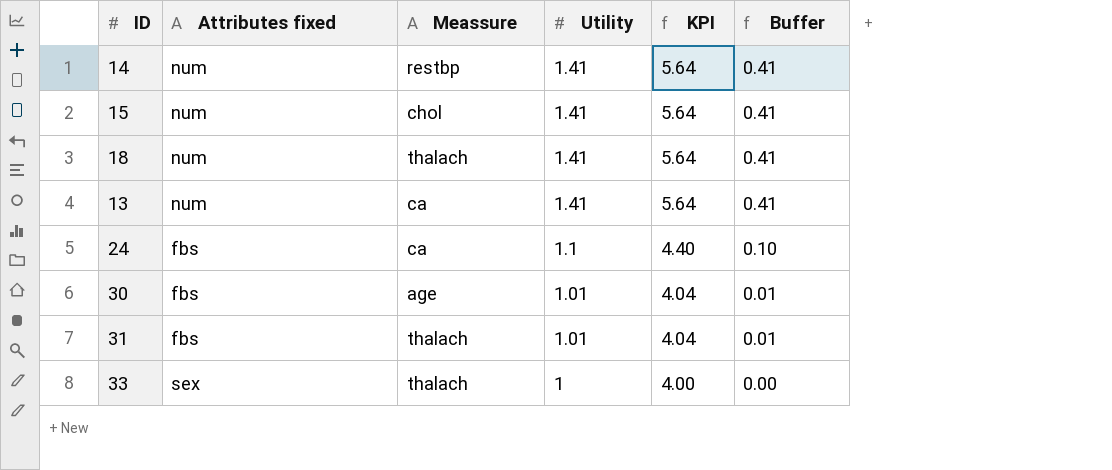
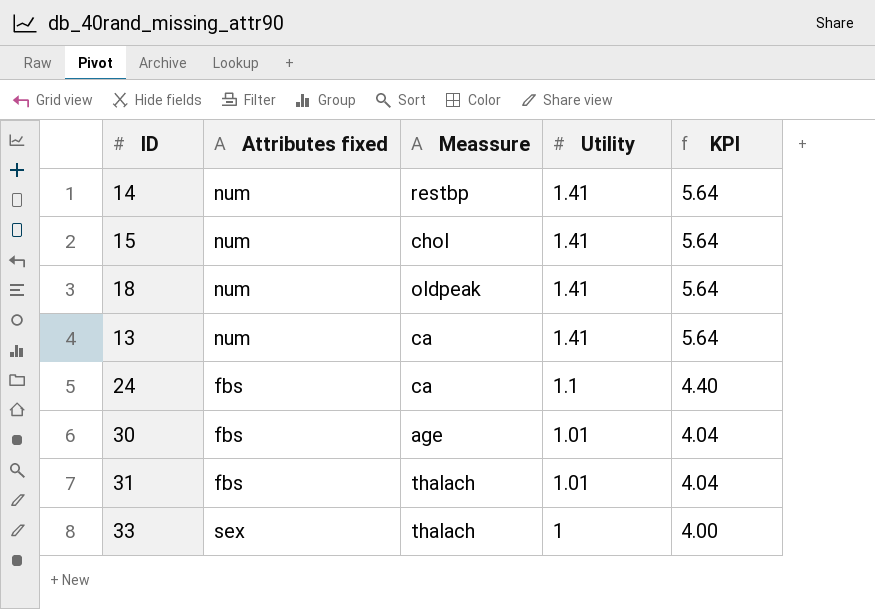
column Buffer | formula: [Utility] - 1 -> none
18 | Meassure: thalach -> oldpeak

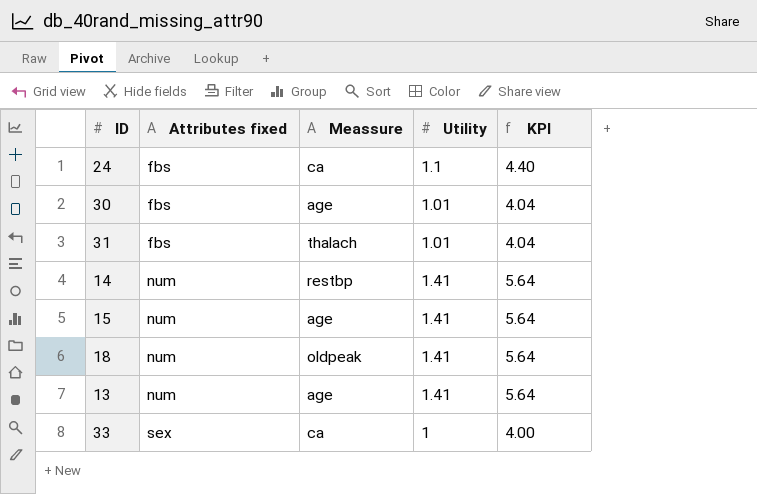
row order: Utility descending -> Attributes fixed ascending
15 | Meassure: chol -> age
13 | Meassure: ca -> age
33 | Meassure: thalach -> ca

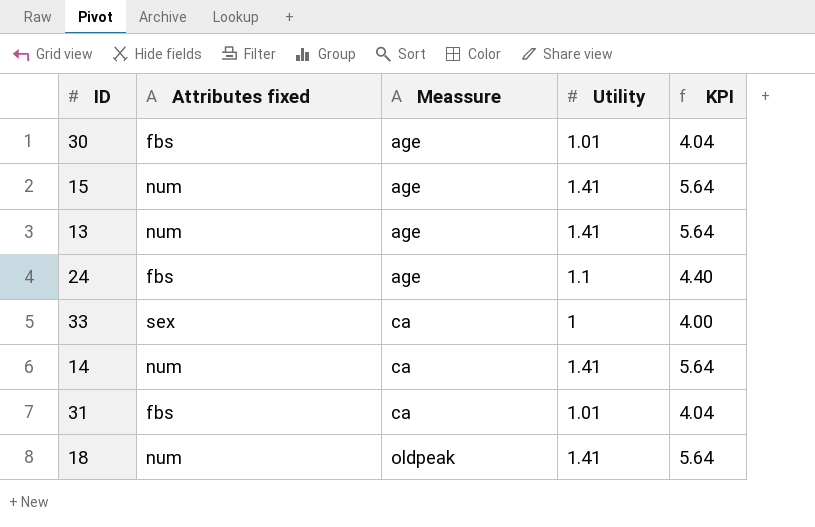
row order: Attributes fixed ascending -> Meassure ascending
24 | Meassure: ca -> age
14 | Meassure: restbp -> ca
31 | Meassure: thalach -> ca

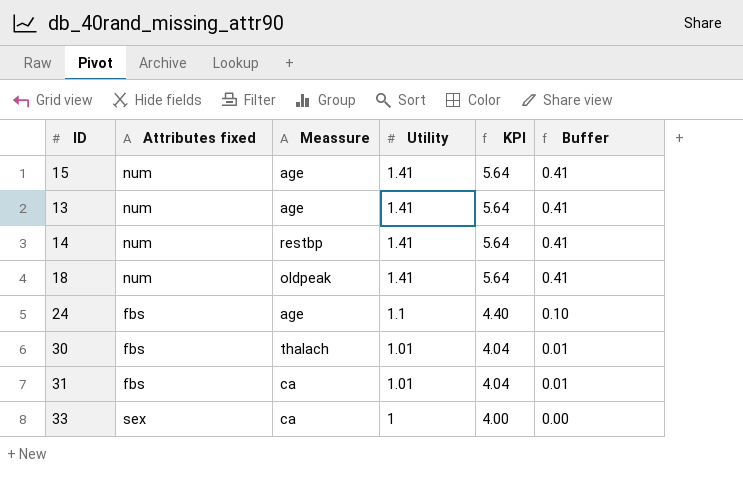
row order: Meassure ascending -> Utility descending
column Buffer | formula: none -> [Utility] - 1
14 | Meassure: ca -> restbp
30 | Meassure: age -> thalach

